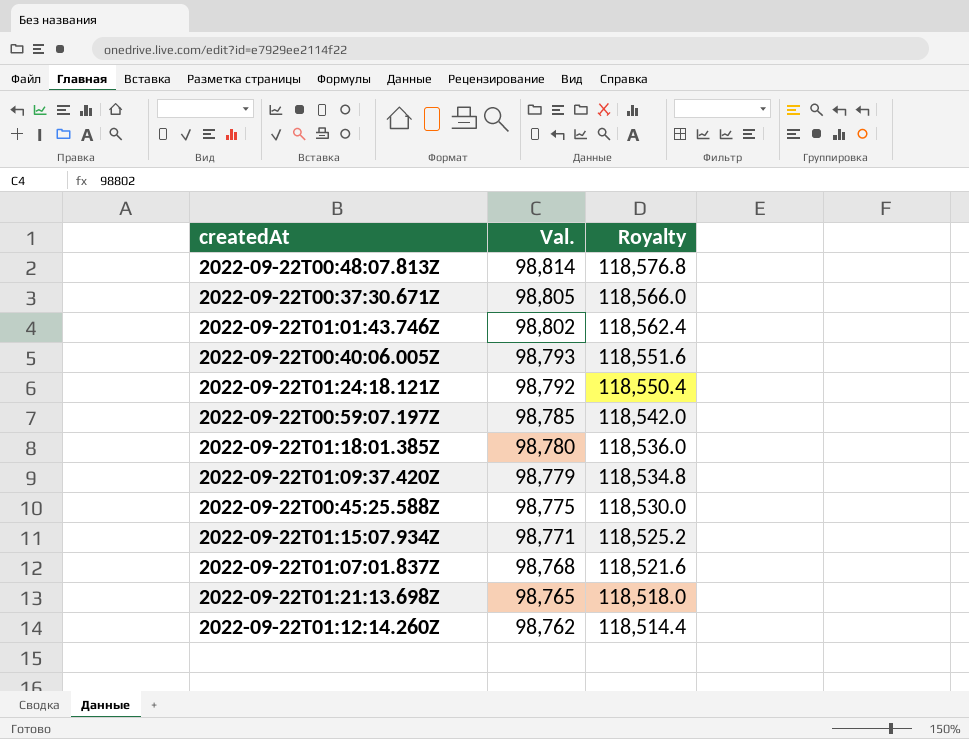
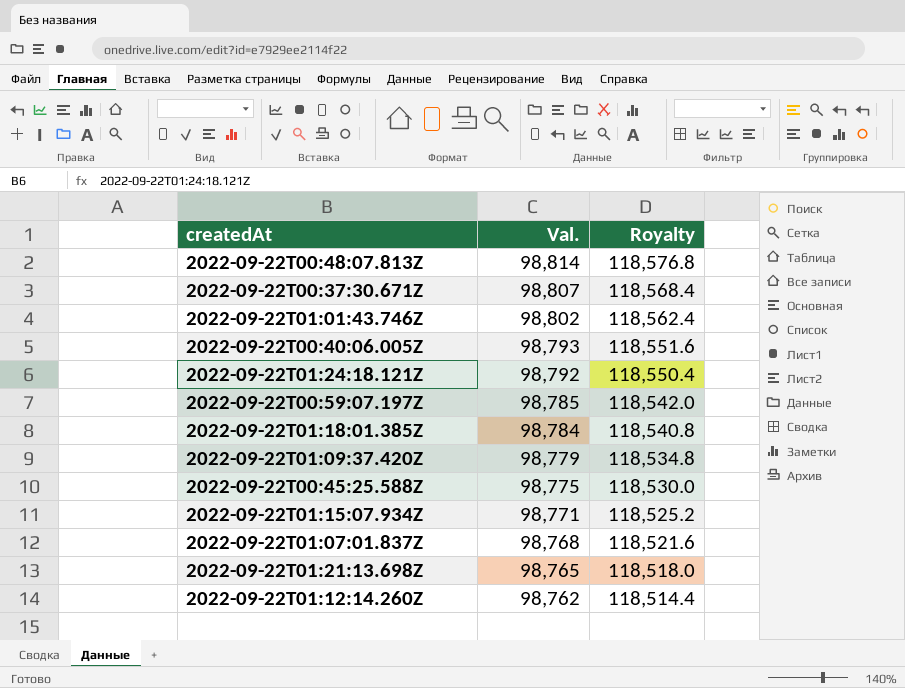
2022-09-22T00:37:30.671Z | Val.: 98,805 -> 98,807
2022-09-22T00:37:30.671Z | Royalty: 118,566.0 -> 118,568.4
2022-09-22T01:18:01.385Z | Val.: 98,780 -> 98,784
2022-09-22T01:18:01.385Z | Royalty: 118,536.0 -> 118,540.8

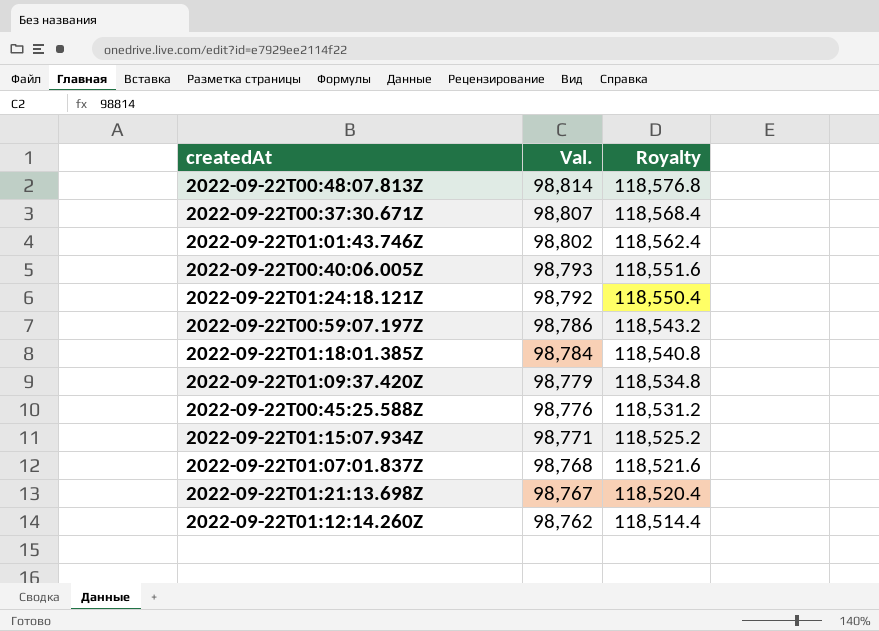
2022-09-22T00:59:07.197Z | Val.: 98,785 -> 98,786
2022-09-22T00:59:07.197Z | Royalty: 118,542.0 -> 118,543.2
2022-09-22T00:45:25.588Z | Val.: 98,775 -> 98,776
2022-09-22T00:45:25.588Z | Royalty: 118,530.0 -> 118,531.2
2022-09-22T01:21:13.698Z | Val.: 98,765 -> 98,767
2022-09-22T01:21:13.698Z | Royalty: 118,518.0 -> 118,520.4

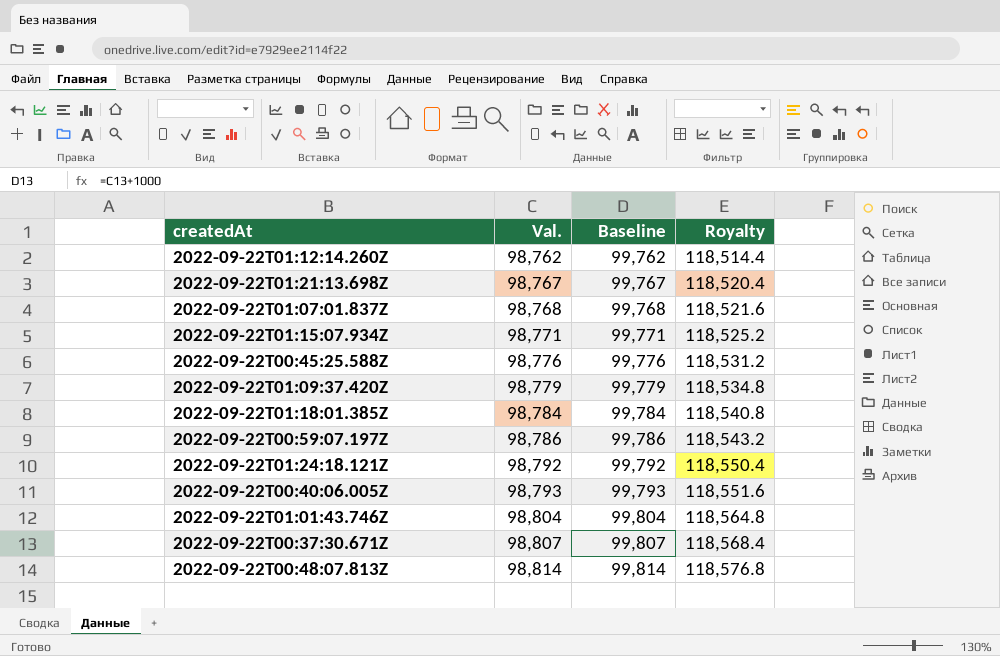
row order: Val. descending -> Val. ascending
column Baseline | formula: none -> [Val.] + 1000
2022-09-22T01:01:43.746Z | Val.: 98,802 -> 98,804
2022-09-22T01:01:43.746Z | Royalty: 118,562.4 -> 118,564.8

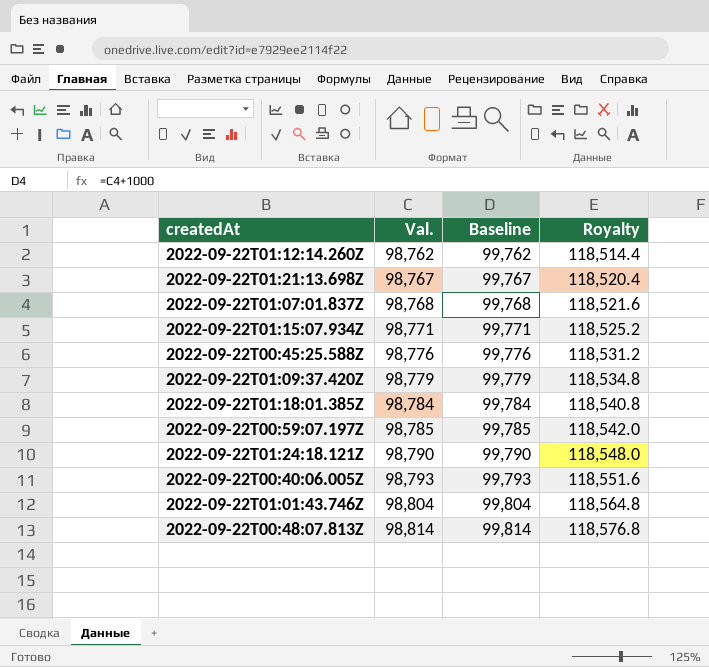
row 2022-09-22T00:37:30.671Z: 98,807 | 99,807 | 118,568.4 -> none
2022-09-22T00:59:07.197Z | Val.: 98,786 -> 98,785
2022-09-22T00:59:07.197Z | Baseline: 99,786 -> 99,785
2022-09-22T00:59:07.197Z | Royalty: 118,543.2 -> 118,542.0
2022-09-22T01:24:18.121Z | Val.: 98,792 -> 98,790
2022-09-22T01:24:18.121Z | Baseline: 99,792 -> 99,790
2022-09-22T01:24:18.121Z | Royalty: 118,550.4 -> 118,548.0

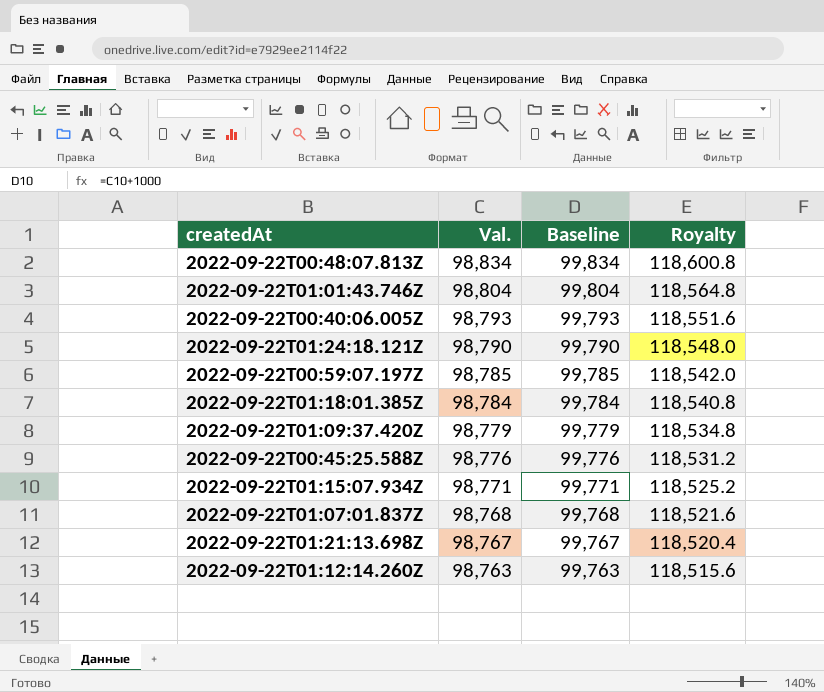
row order: Val. ascending -> Val. descending
2022-09-22T00:48:07.813Z | Val.: 98,814 -> 98,834
2022-09-22T00:48:07.813Z | Baseline: 99,814 -> 99,834
2022-09-22T00:48:07.813Z | Royalty: 118,576.8 -> 118,600.8
2022-09-22T01:12:14.260Z | Val.: 98,762 -> 98,763
2022-09-22T01:12:14.260Z | Baseline: 99,762 -> 99,763
2022-09-22T01:12:14.260Z | Royalty: 118,514.4 -> 118,515.6

